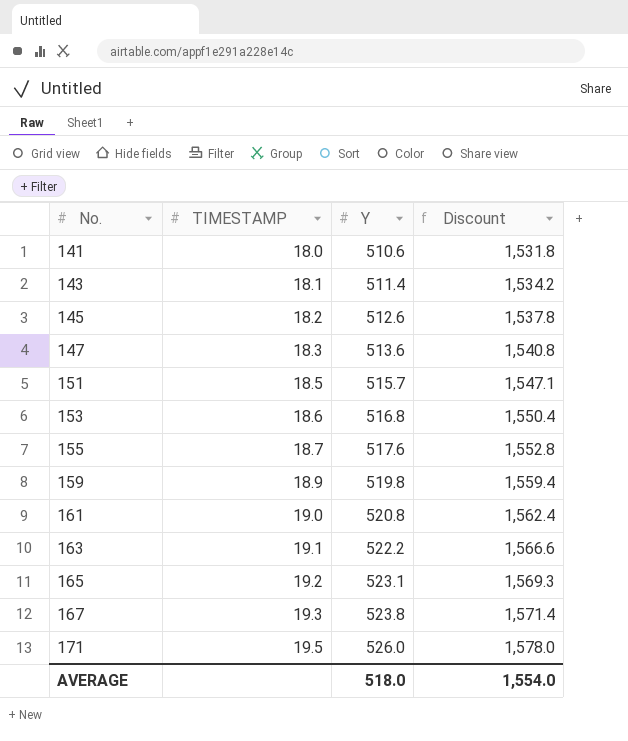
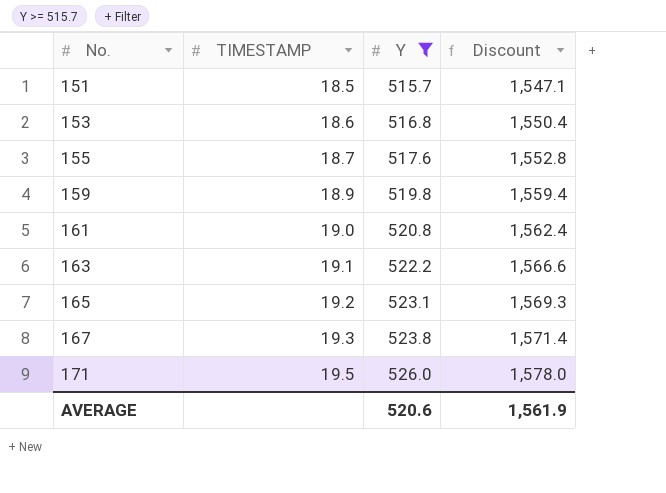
filter: none -> Y >= 515.7
AVERAGE | Y: 518.0 -> 520.6
AVERAGE | Discount: 1,554.0 -> 1,561.9

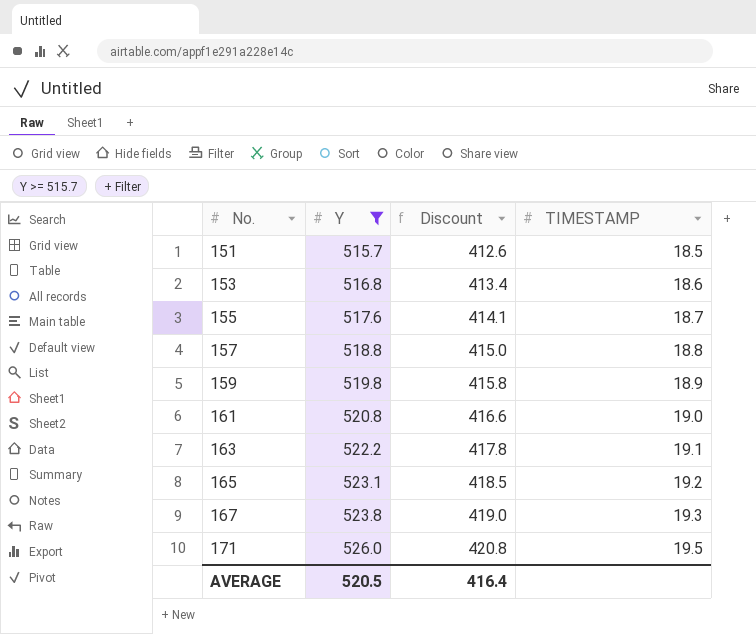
column Discount | formula: [Y] * 3 -> [Y] * 0.8
column TIMESTAMP | position: 2 -> 4
row 157: none -> 518.8 | 415.0 | 18.8
AVERAGE | Y: 520.6 -> 520.5
AVERAGE | Discount: 1,561.9 -> 416.4

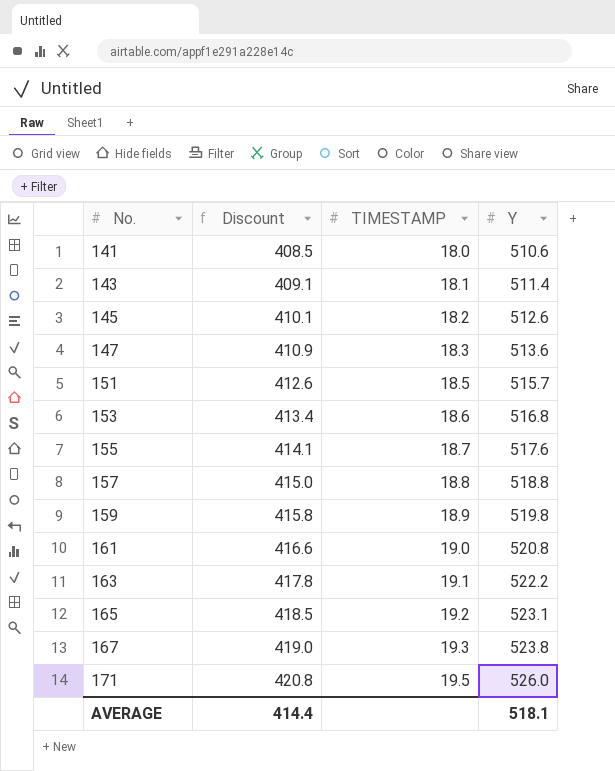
filter: Y >= 515.7 -> none
column Y | position: 2 -> 4
AVERAGE | Discount: 416.4 -> 414.4
AVERAGE | Y: 520.5 -> 518.1

